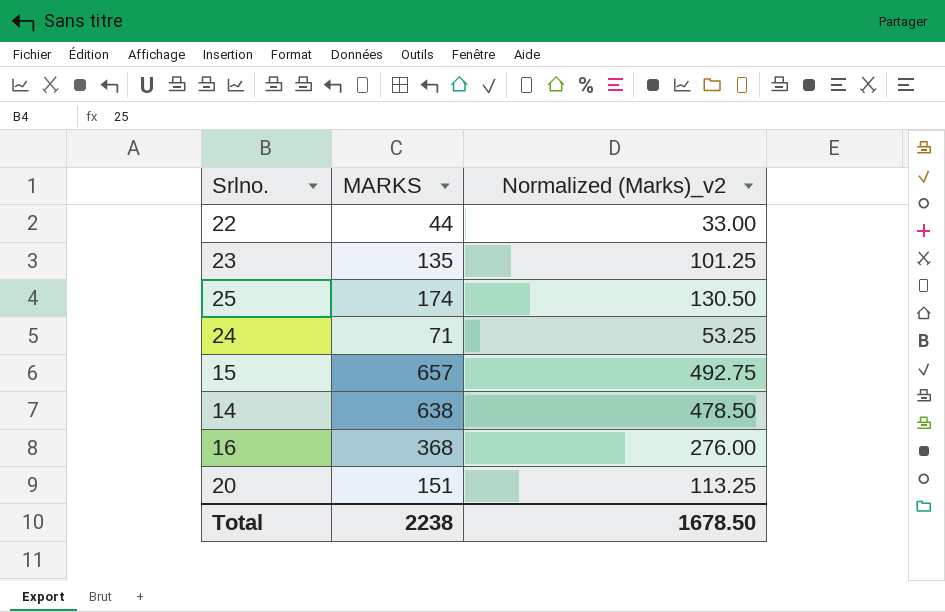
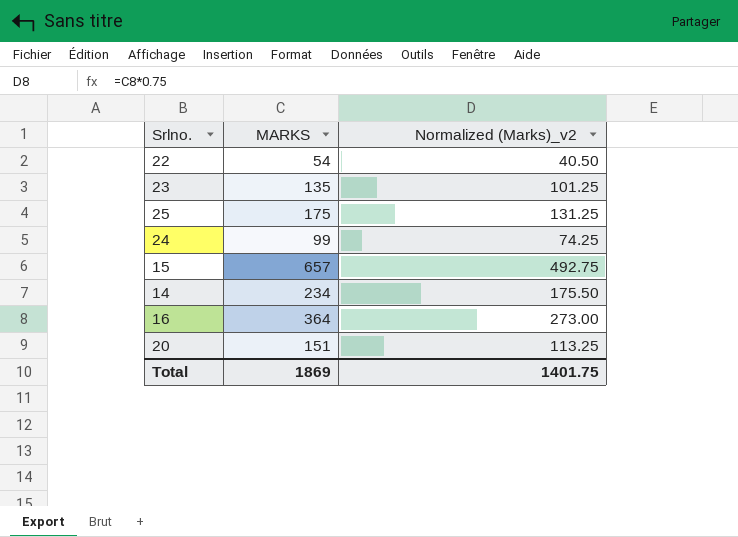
22 | MARKS: 44 -> 54
22 | Normalized (Marks)_v2: 33.00 -> 40.50
25 | MARKS: 174 -> 175
25 | Normalized (Marks)_v2: 130.50 -> 131.25
24 | MARKS: 71 -> 99
24 | Normalized (Marks)_v2: 53.25 -> 74.25
14 | MARKS: 638 -> 234
14 | Normalized (Marks)_v2: 478.50 -> 175.50
16 | MARKS: 368 -> 364
16 | Normalized (Marks)_v2: 276.00 -> 273.00
Total | MARKS: 2238 -> 1869
Total | Normalized (Marks)_v2: 1678.50 -> 1401.75

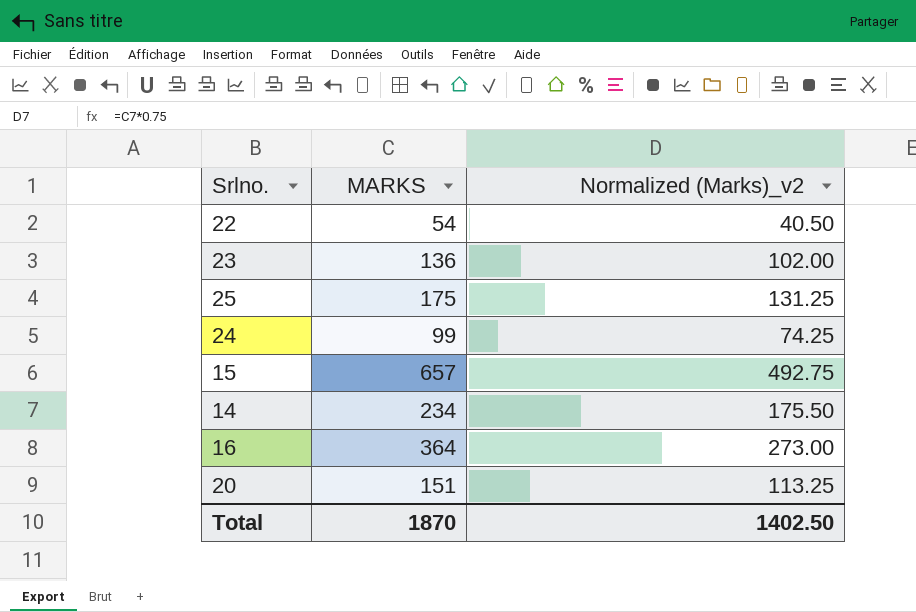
23 | MARKS: 135 -> 136
23 | Normalized (Marks)_v2: 101.25 -> 102.00
Total | MARKS: 1869 -> 1870
Total | Normalized (Marks)_v2: 1401.75 -> 1402.50

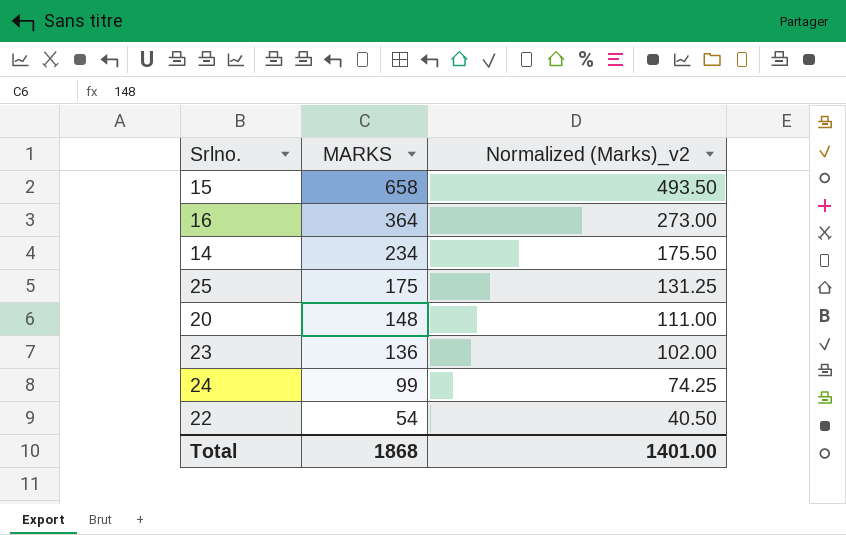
row order: none -> MARKS descending
15 | MARKS: 657 -> 658
15 | Normalized (Marks)_v2: 492.75 -> 493.50
20 | MARKS: 151 -> 148
20 | Normalized (Marks)_v2: 113.25 -> 111.00
Total | MARKS: 1870 -> 1868
Total | Normalized (Marks)_v2: 1402.50 -> 1401.00

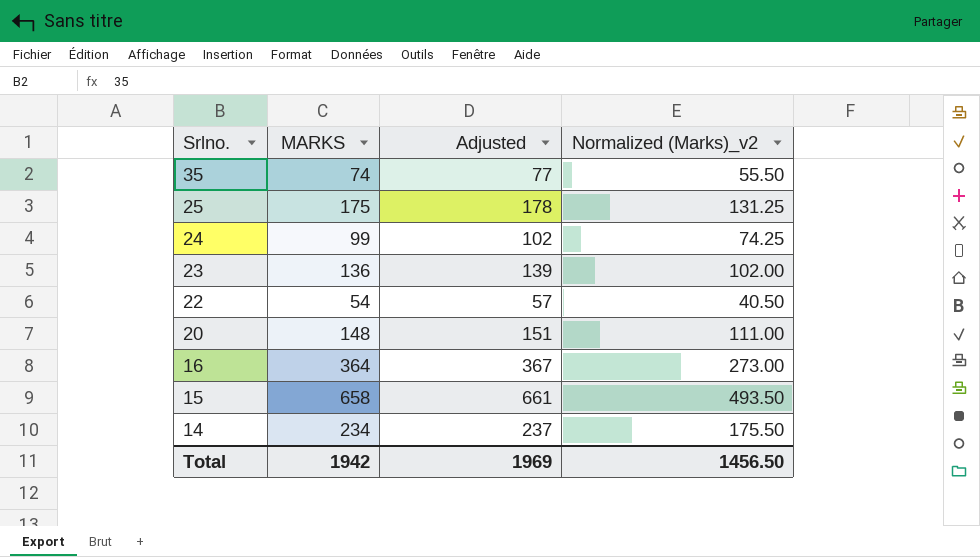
row order: MARKS descending -> Srlno. descending
column Adjusted | formula: none -> [MARKS] + 3
row 35: none -> 74 | 77 | 55.50
Total | MARKS: 1868 -> 1942
Total | Normalized (Marks)_v2: 1401.00 -> 1456.50

